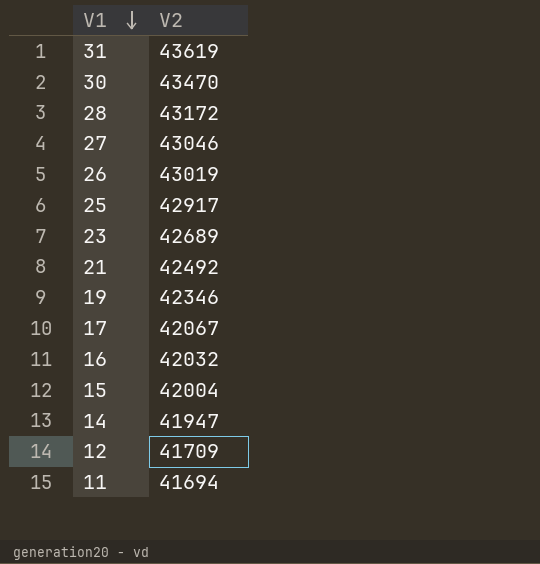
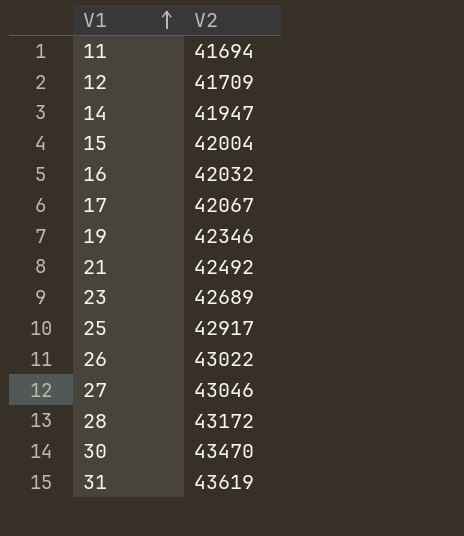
row order: V1 descending -> V1 ascending
26 | V2: 43019 -> 43022

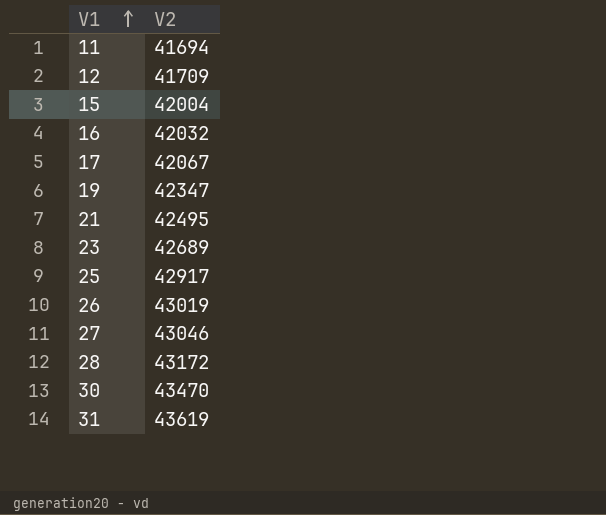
row 14: 41947 -> none
19 | V2: 42346 -> 42347
21 | V2: 42492 -> 42495
26 | V2: 43022 -> 43019

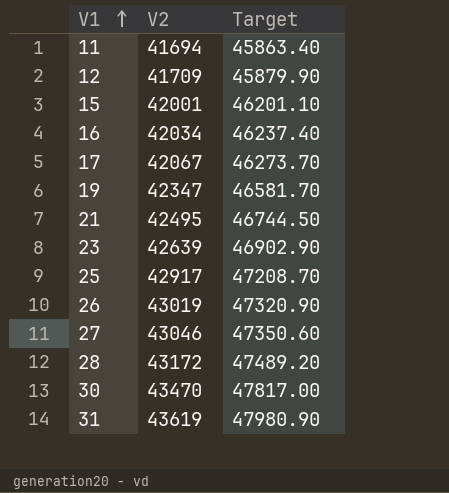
column Target | formula: none -> [V2] * 1.1
15 | V2: 42004 -> 42001
16 | V2: 42032 -> 42034
23 | V2: 42689 -> 42639

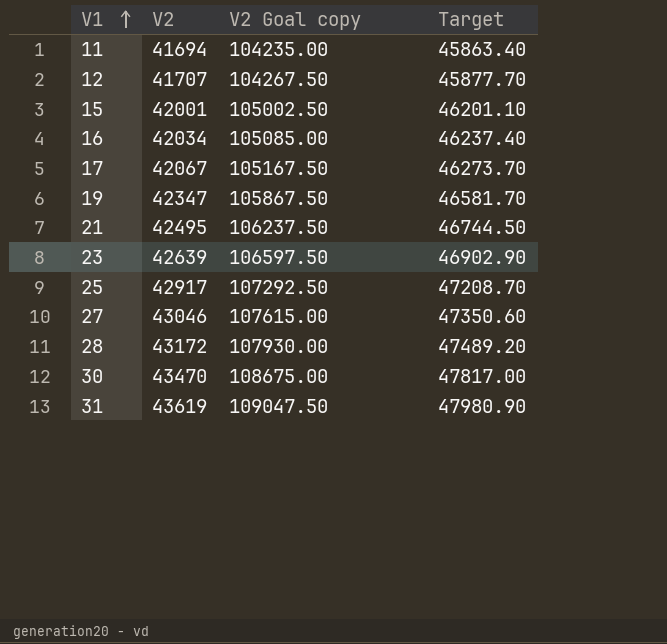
column V2 Goal copy | formula: none -> [V2] * 2.5
row 26: 43019 | 47320.90 -> none
12 | V2: 41709 -> 41707
12 | Target: 45879.90 -> 45877.70

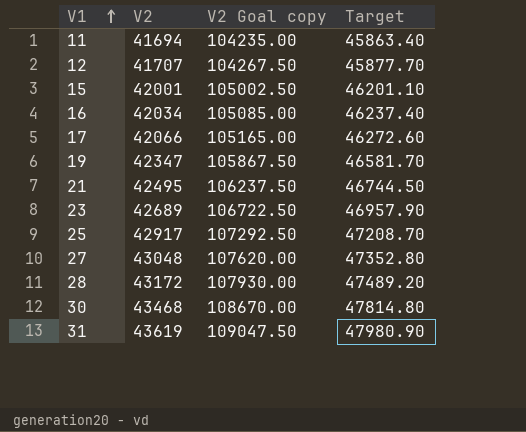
17 | V2: 42067 -> 42066
17 | V2 Goal copy: 105167.50 -> 105165.00
17 | Target: 46273.70 -> 46272.60
23 | V2: 42639 -> 42689
23 | V2 Goal copy: 106597.50 -> 106722.50
23 | Target: 46902.90 -> 46957.90
27 | V2: 43046 -> 43048
27 | V2 Goal copy: 107615.00 -> 107620.00
27 | Target: 47350.60 -> 47352.80
30 | V2: 43470 -> 43468
30 | V2 Goal copy: 108675.00 -> 108670.00
30 | Target: 47817.00 -> 47814.80

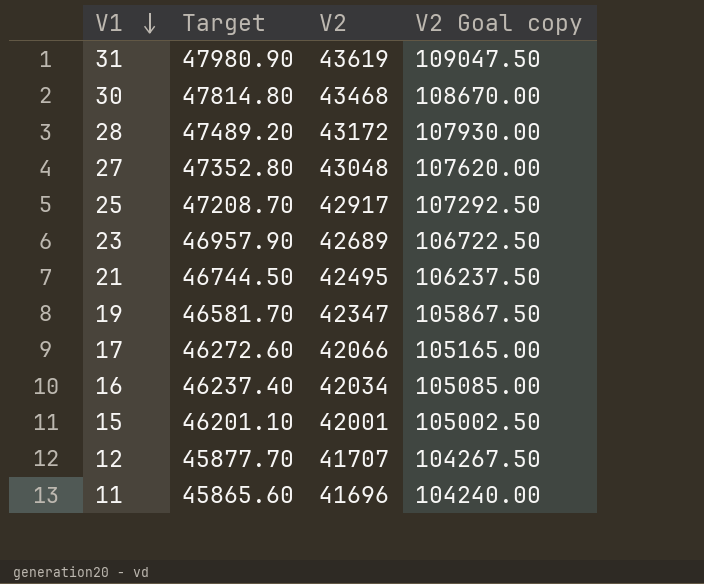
row order: V1 ascending -> V1 descending
column Target | position: 4 -> 2
11 | Target: 45863.40 -> 45865.60
11 | V2: 41694 -> 41696
11 | V2 Goal copy: 104235.00 -> 104240.00

